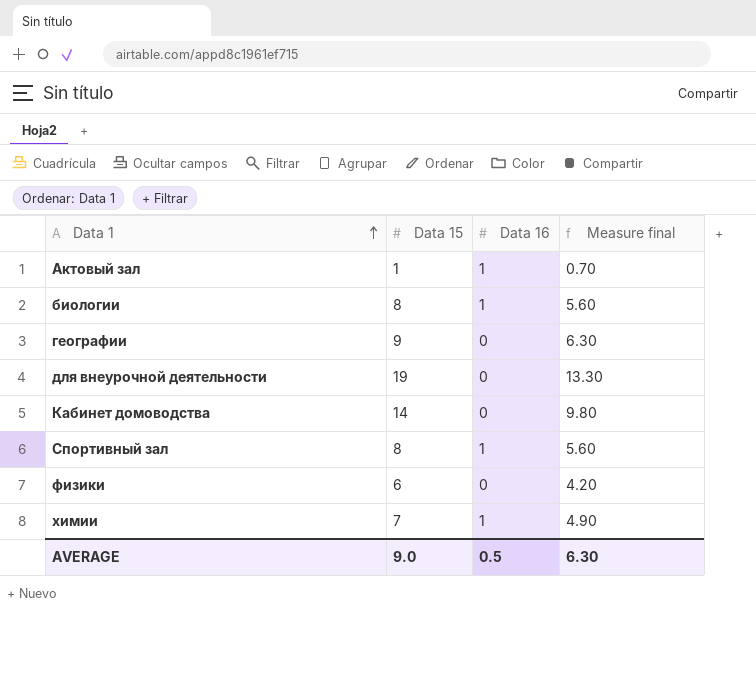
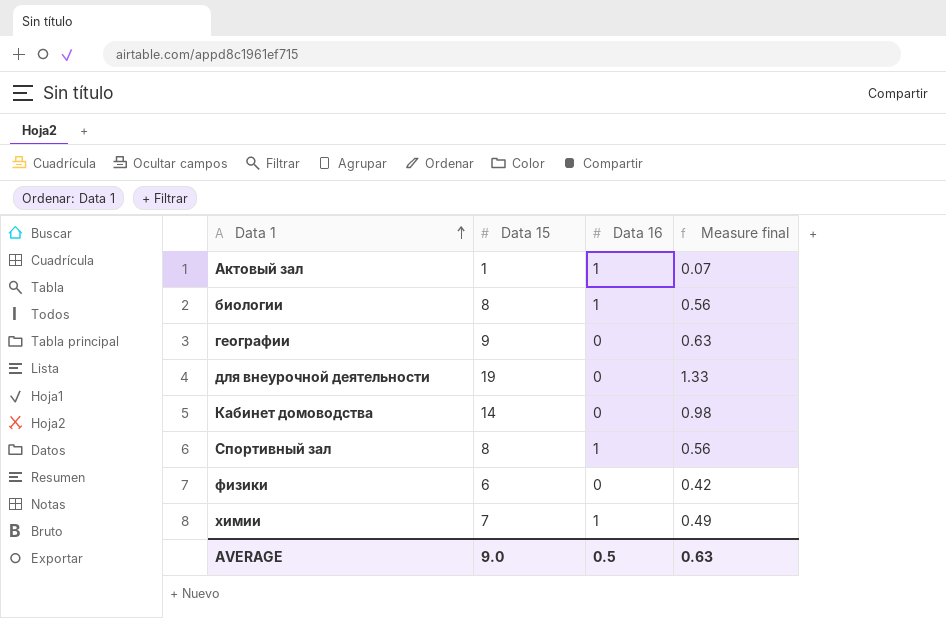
column Measure final | formula: [Data 15] * 0.7 -> [Data 15] * 0.07
AVERAGE | Measure final: 6.30 -> 0.63

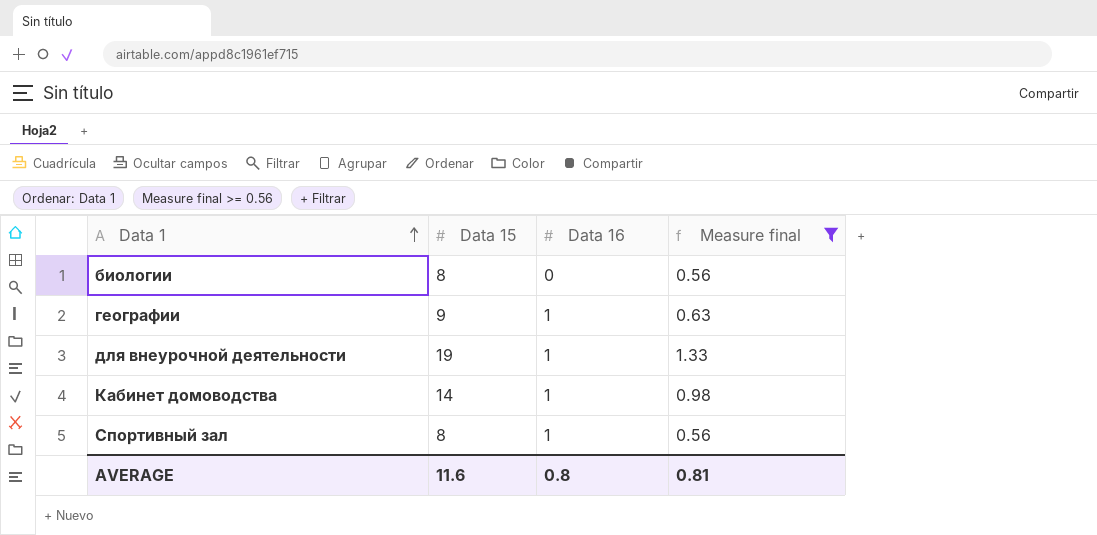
filter: none -> Measure final >= 0.56
биологии | Data 16: 1 -> 0
географии | Data 16: 0 -> 1
для внеурочной деятельности | Data 16: 0 -> 1
Кабинет домоводства | Data 16: 0 -> 1
AVERAGE | Data 15: 9.0 -> 11.6
AVERAGE | Data 16: 0.5 -> 0.8
AVERAGE | Measure final: 0.63 -> 0.81

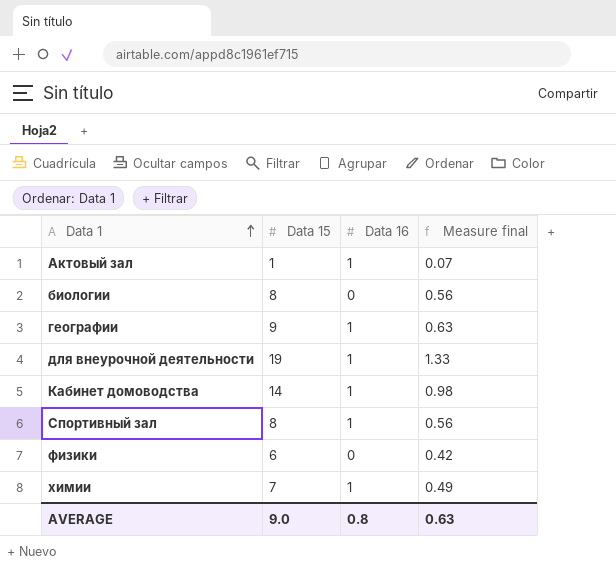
filter: Measure final >= 0.56 -> none
AVERAGE | Data 15: 11.6 -> 9.0
AVERAGE | Measure final: 0.81 -> 0.63

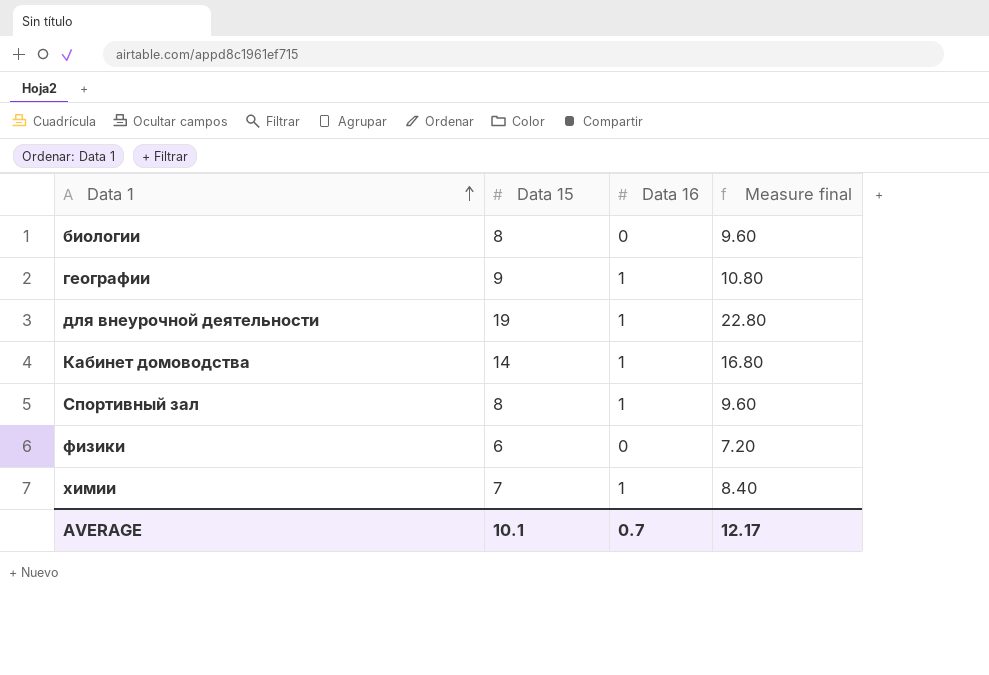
column Measure final | formula: [Data 15] * 0.07 -> [Data 15] * 1.2
row Актовый зал: 1 | 1 | 0.07 -> none
AVERAGE | Data 15: 9.0 -> 10.1
AVERAGE | Data 16: 0.8 -> 0.7
AVERAGE | Measure final: 0.63 -> 12.17

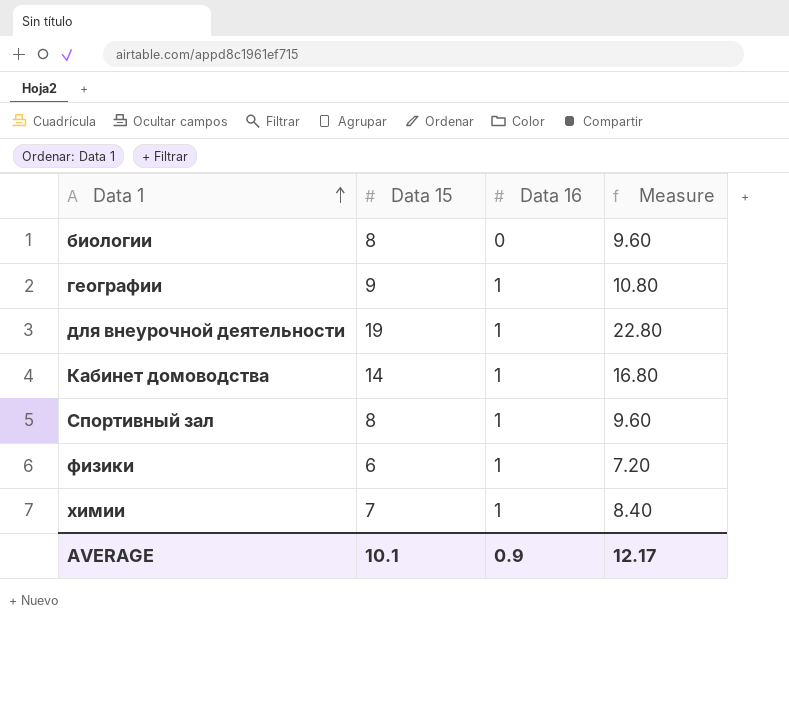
column name: Measure final -> Measure
физики | Data 16: 0 -> 1
AVERAGE | Data 16: 0.7 -> 0.9

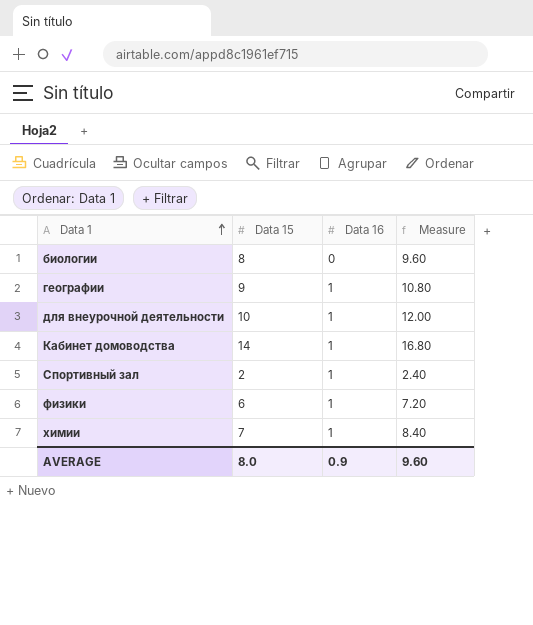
для внеурочной деятельности | Data 15: 19 -> 10
для внеурочной деятельности | Measure: 22.80 -> 12.00
Спортивный зал | Data 15: 8 -> 2
Спортивный зал | Measure: 9.60 -> 2.40
AVERAGE | Data 15: 10.1 -> 8.0
AVERAGE | Measure: 12.17 -> 9.60

